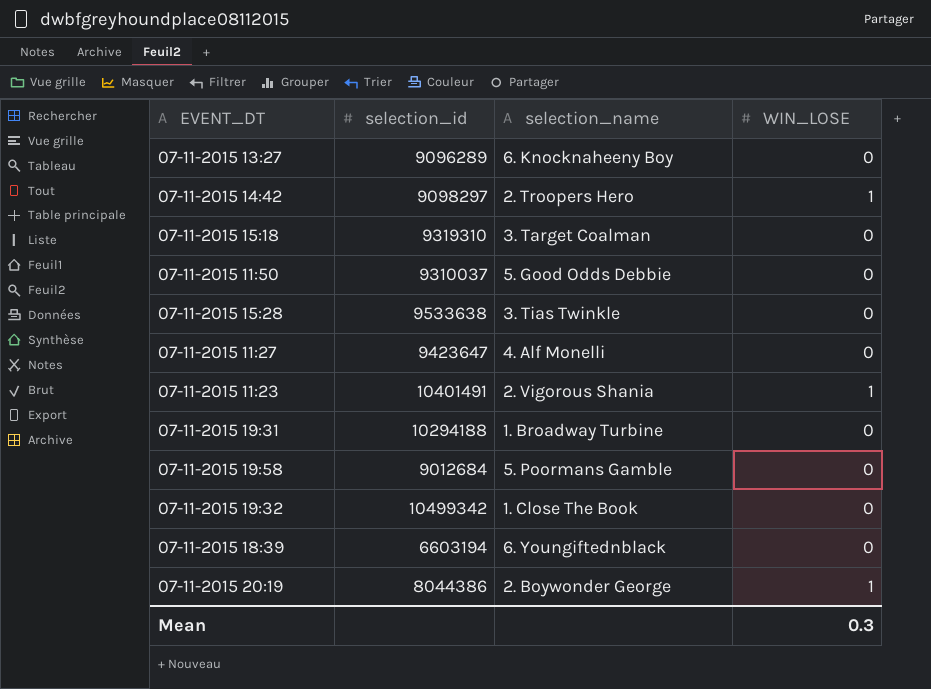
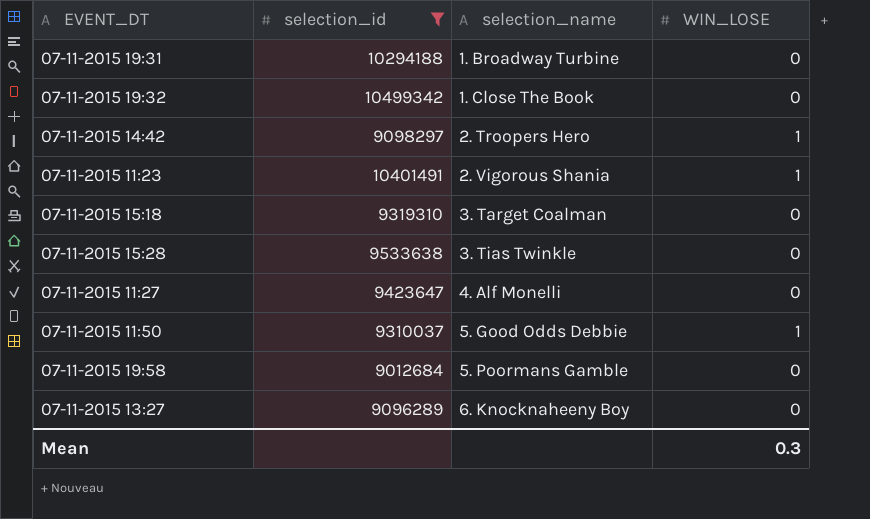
filter: none -> selection_id >= 9012684
row order: none -> selection_name ascending
07-11-2015 11:50 | WIN_LOSE: 0 -> 1

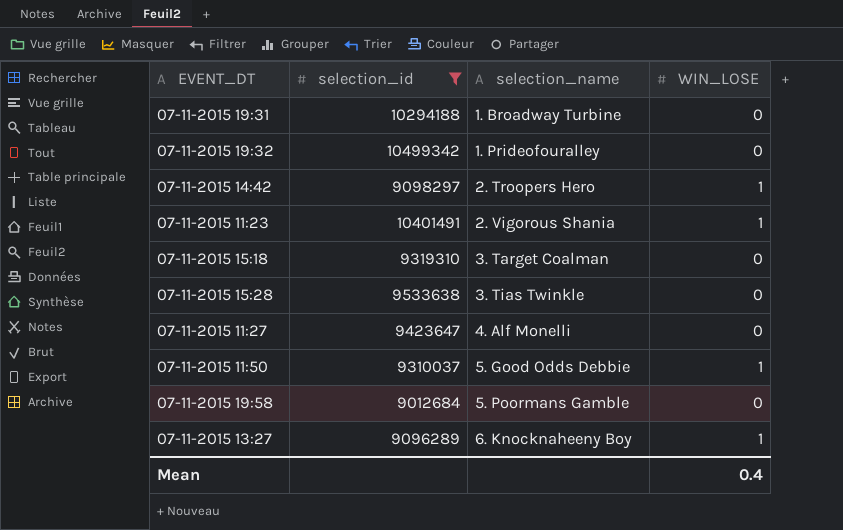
07-11-2015 19:32 | selection_name: 1. Close The Book -> 1. Prideofouralley
07-11-2015 13:27 | WIN_LOSE: 0 -> 1
Mean | WIN_LOSE: 0.3 -> 0.4

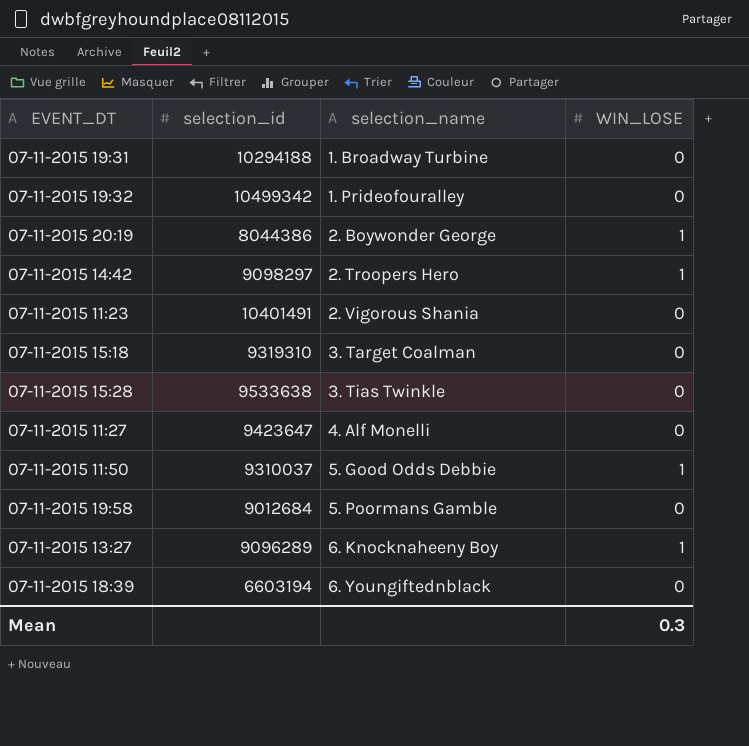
filter: selection_id >= 9012684 -> none
07-11-2015 11:23 | WIN_LOSE: 1 -> 0
Mean | WIN_LOSE: 0.4 -> 0.3

